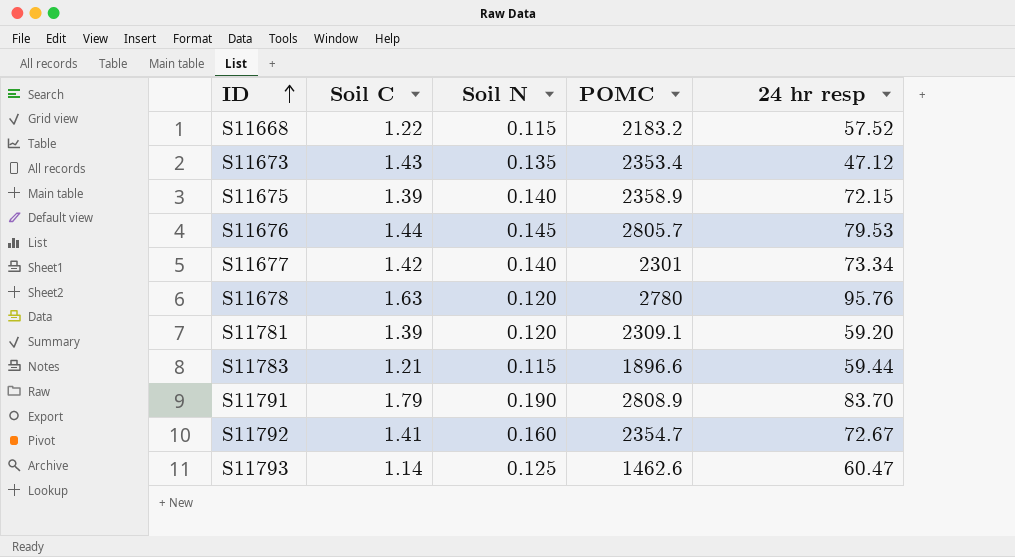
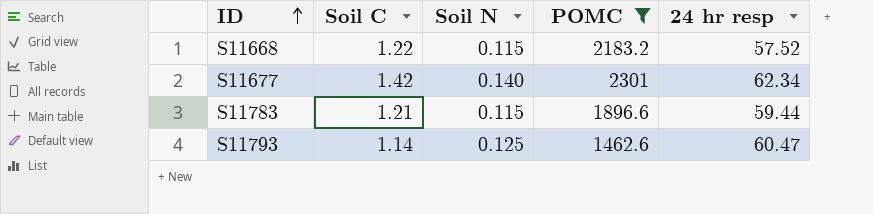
filter: none -> POMC <= 2301
S11677 | 24 hr resp: 73.34 -> 62.34

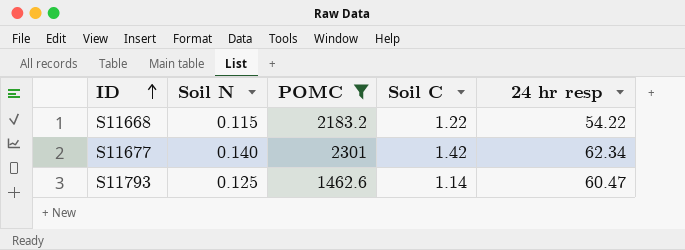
column Soil C | position: 2 -> 4
row S11783: 1.21 | 0.115 | 1896.6 | 59.44 -> none
S11668 | 24 hr resp: 57.52 -> 54.22

